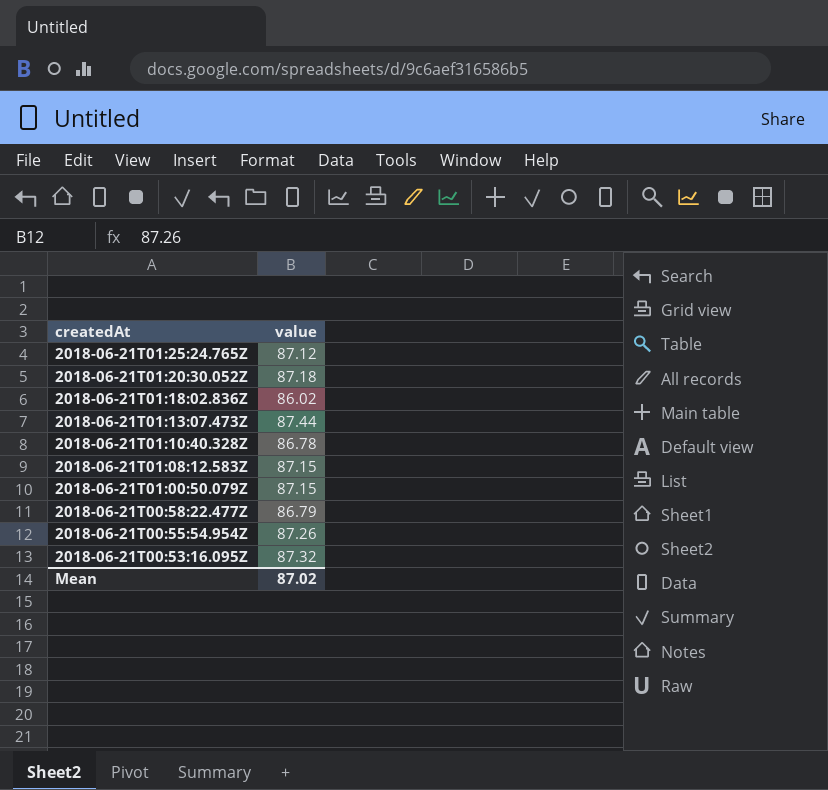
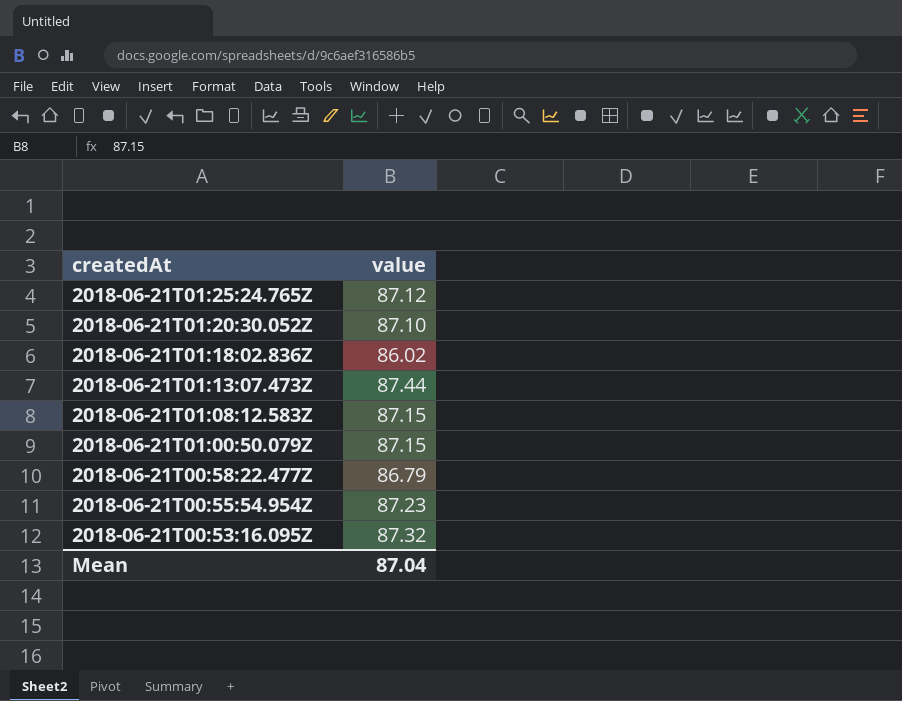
row 2018-06-21T01:10:40.328Z: 86.78 -> none
2018-06-21T01:20:30.052Z | value: 87.18 -> 87.10
2018-06-21T00:55:54.954Z | value: 87.26 -> 87.23
Mean | value: 87.02 -> 87.04

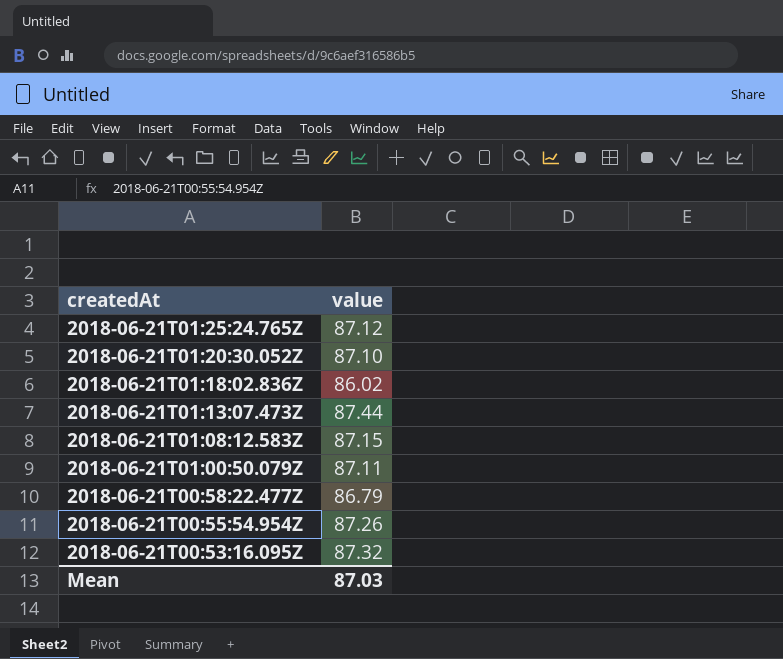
2018-06-21T01:00:50.079Z | value: 87.15 -> 87.11
2018-06-21T00:55:54.954Z | value: 87.23 -> 87.26
Mean | value: 87.04 -> 87.03

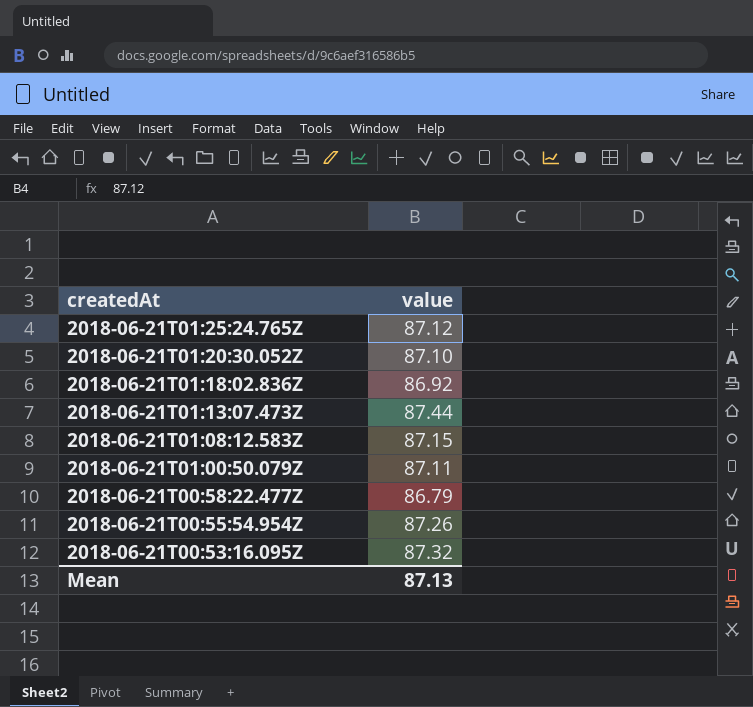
2018-06-21T01:18:02.836Z | value: 86.02 -> 86.92
Mean | value: 87.03 -> 87.13

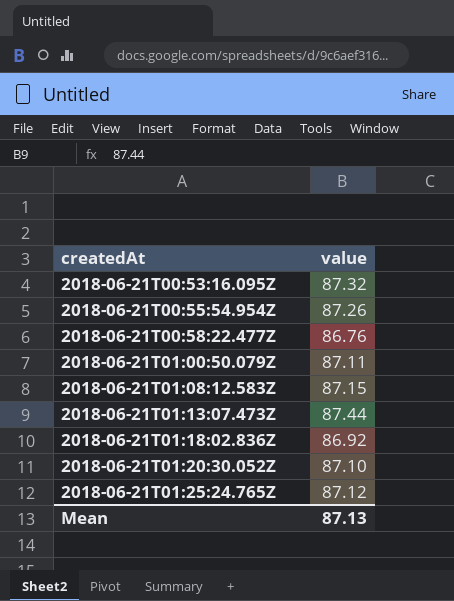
row order: createdAt descending -> createdAt ascending
2018-06-21T00:58:22.477Z | value: 86.79 -> 86.76

